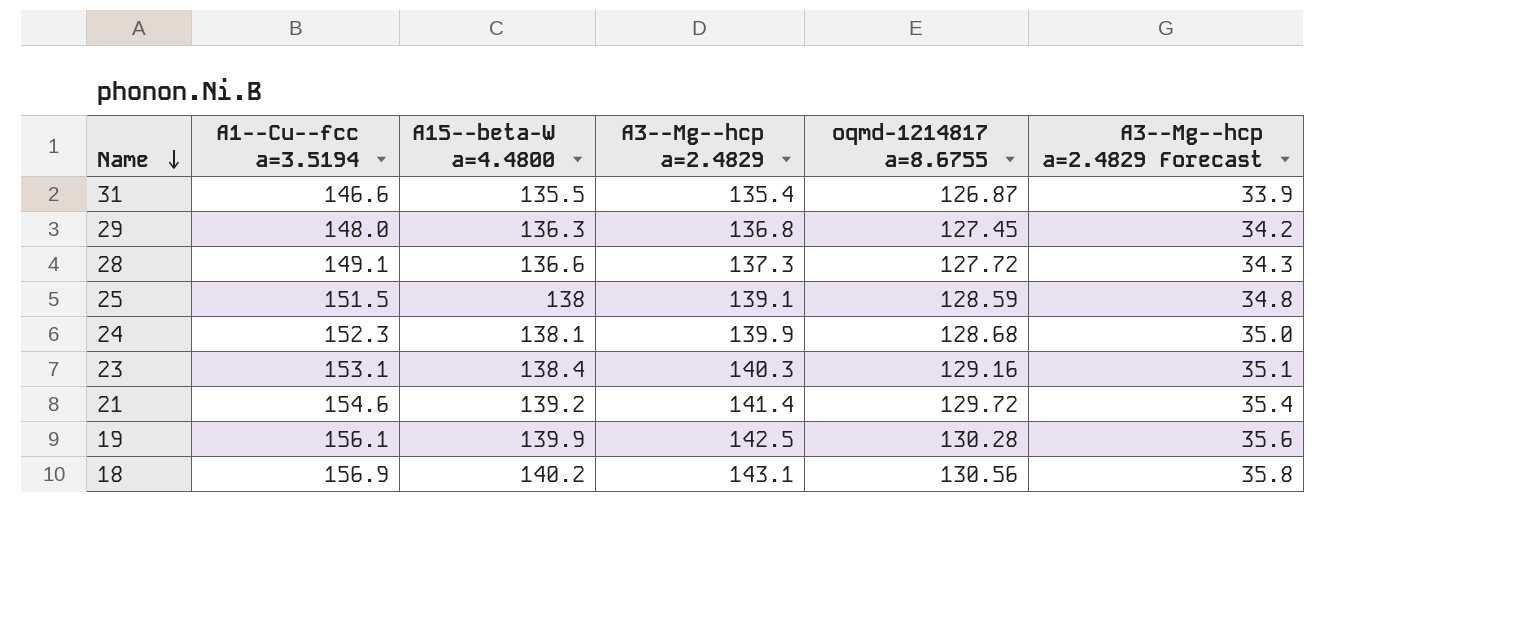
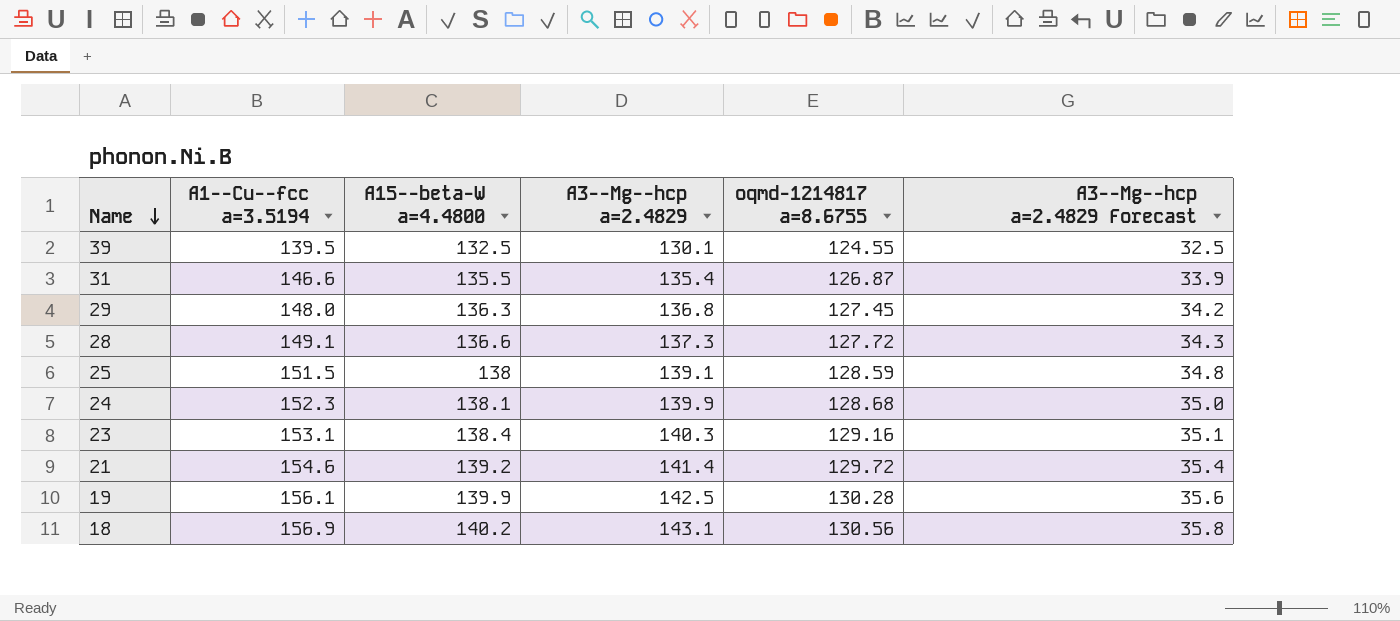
row 39: none -> 139.5 | 132.5 | 130.1 | 124.55 | 32.5

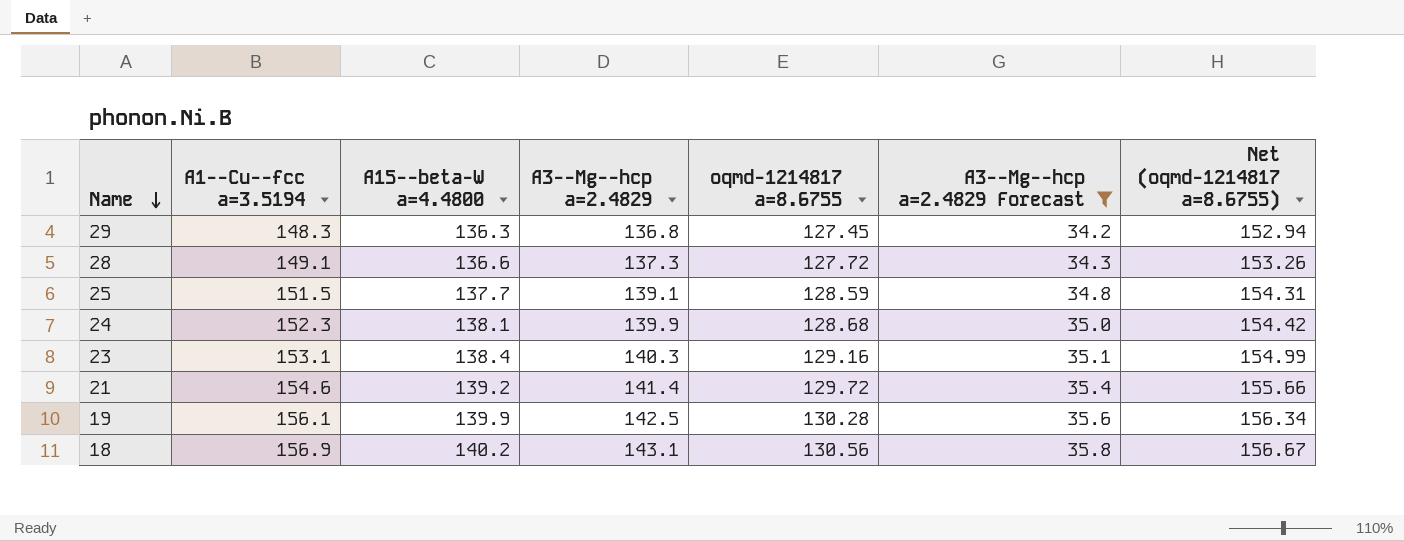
filter: none -> A3--Mg--hcp a=2.4829 Forecast >= 34.2
column Net (oqmd-1214817 a=8.6755) | formula: none -> [oqmd-1214817 a=8.6755] * 1.2
29 | A1--Cu--fcc a=3.5194: 148.0 -> 148.3
25 | A15--beta-W a=4.4800: 138 -> 137.7

